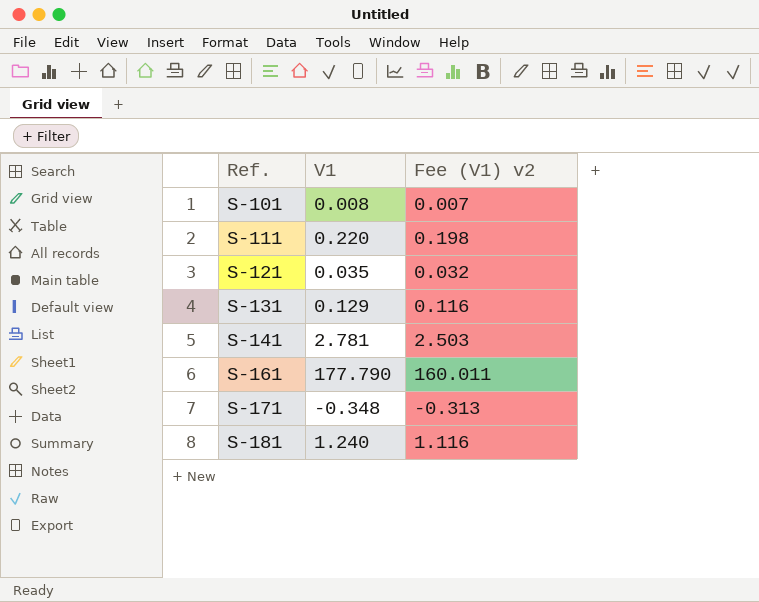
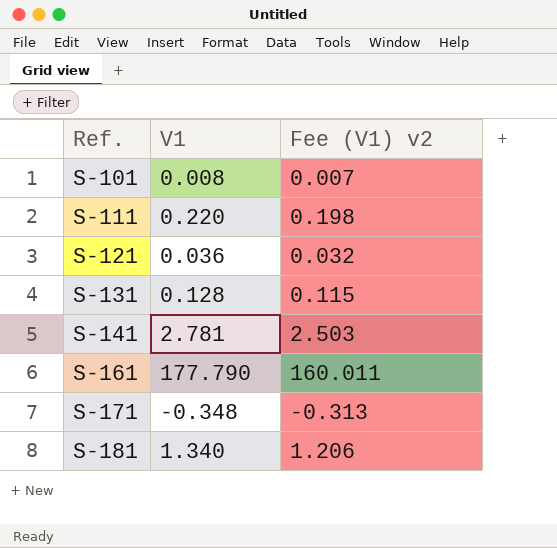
S-121 | V1: 0.035 -> 0.036
S-131 | V1: 0.129 -> 0.128
S-131 | Fee (V1) v2: 0.116 -> 0.115
S-181 | V1: 1.240 -> 1.340
S-181 | Fee (V1) v2: 1.116 -> 1.206

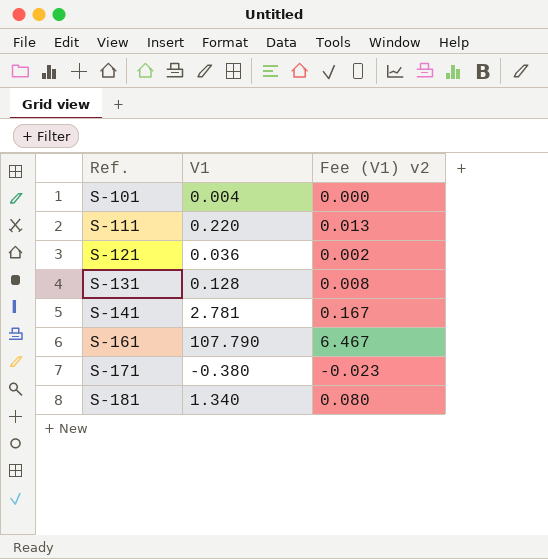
column Fee (V1) v2 | formula: [V1] * 0.9 -> [V1] * 0.06
S-101 | V1: 0.008 -> 0.004
S-161 | V1: 177.790 -> 107.790
S-171 | V1: -0.348 -> -0.380

